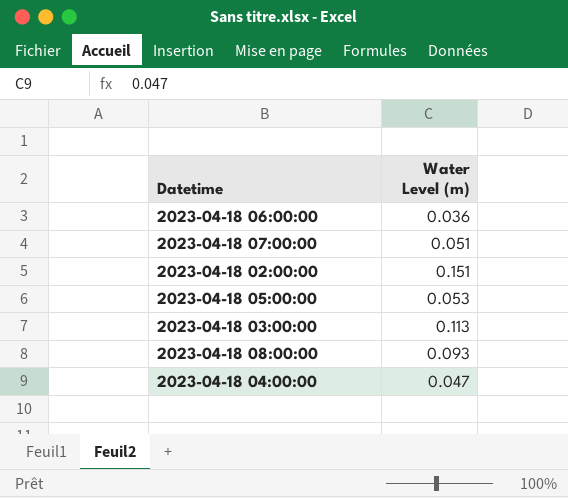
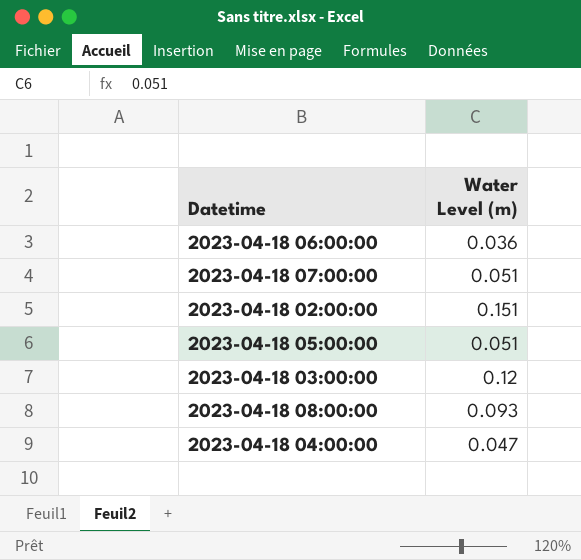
2023-04-18 05:00:00 | Water Level (m): 0.053 -> 0.051
2023-04-18 03:00:00 | Water Level (m): 0.113 -> 0.12

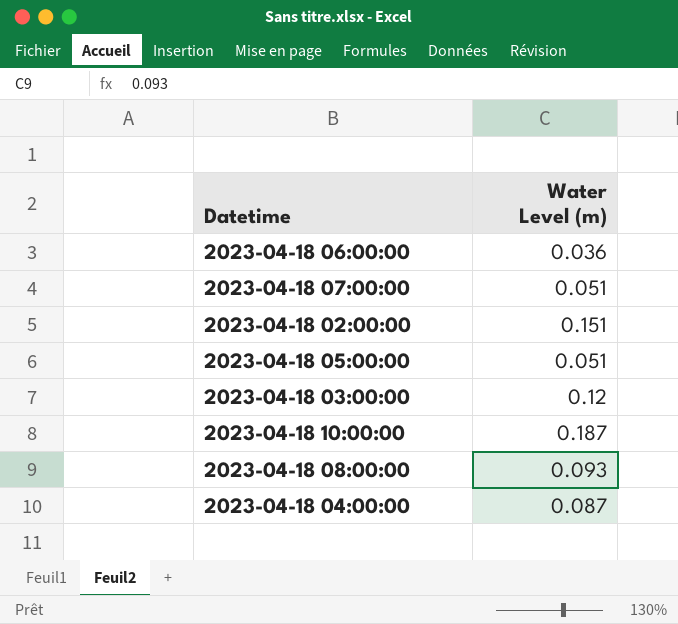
row 2023-04-18 10:00:00: none -> 0.187
2023-04-18 04:00:00 | Water Level (m): 0.047 -> 0.087

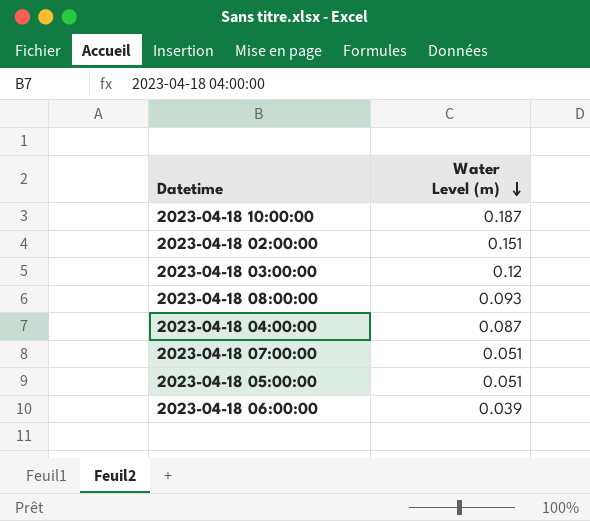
row order: none -> Water Level (m) descending
2023-04-18 06:00:00 | Water Level (m): 0.036 -> 0.039

